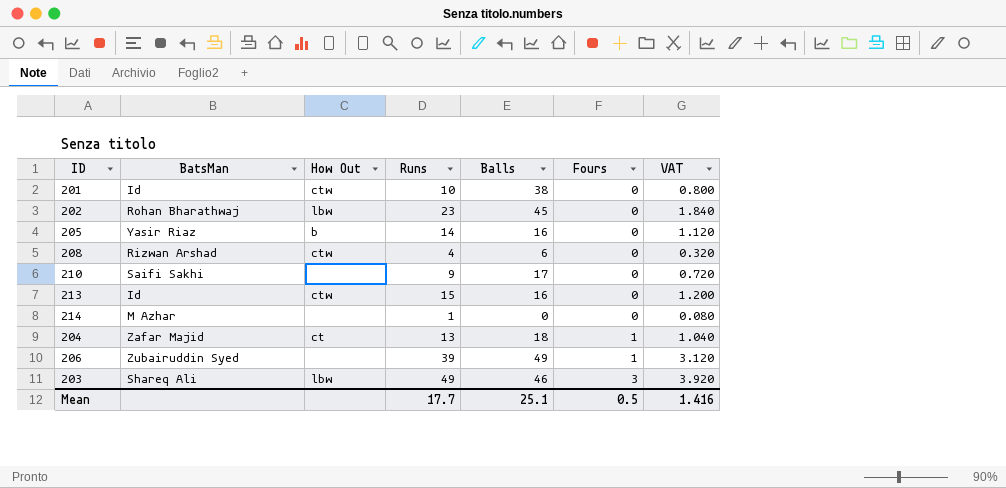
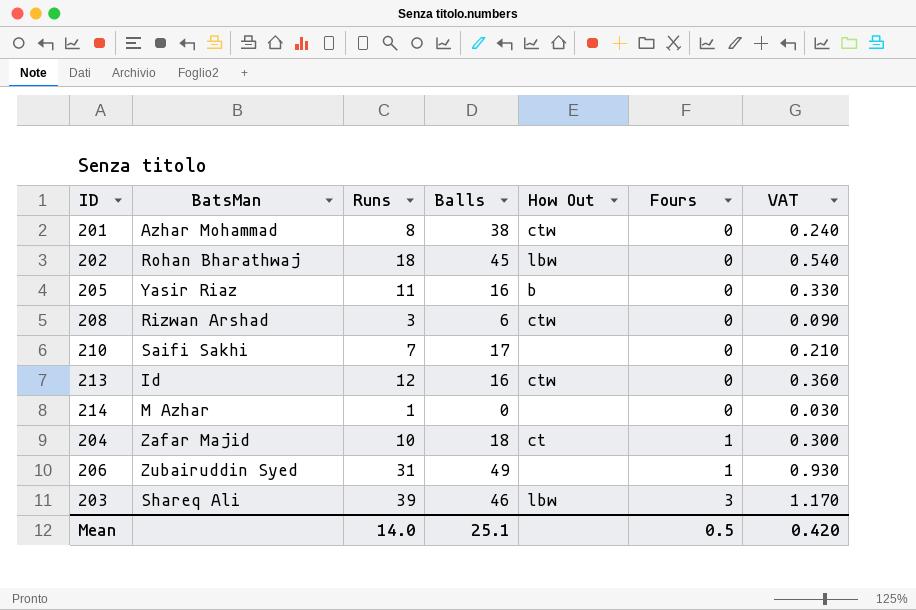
column How Out | position: 3 -> 5
column VAT | formula: [Runs] * 0.08 -> [Runs] * 0.03
201 | BatsMan: Id -> Azhar Mohammad
201 | Runs: 10 -> 8
202 | Runs: 23 -> 18
205 | Runs: 14 -> 11
208 | Runs: 4 -> 3
210 | Runs: 9 -> 7
213 | Runs: 15 -> 12
204 | Runs: 13 -> 10
206 | Runs: 39 -> 31
203 | Runs: 49 -> 39
Mean | Runs: 17.7 -> 14.0
Mean | VAT: 1.416 -> 0.420

